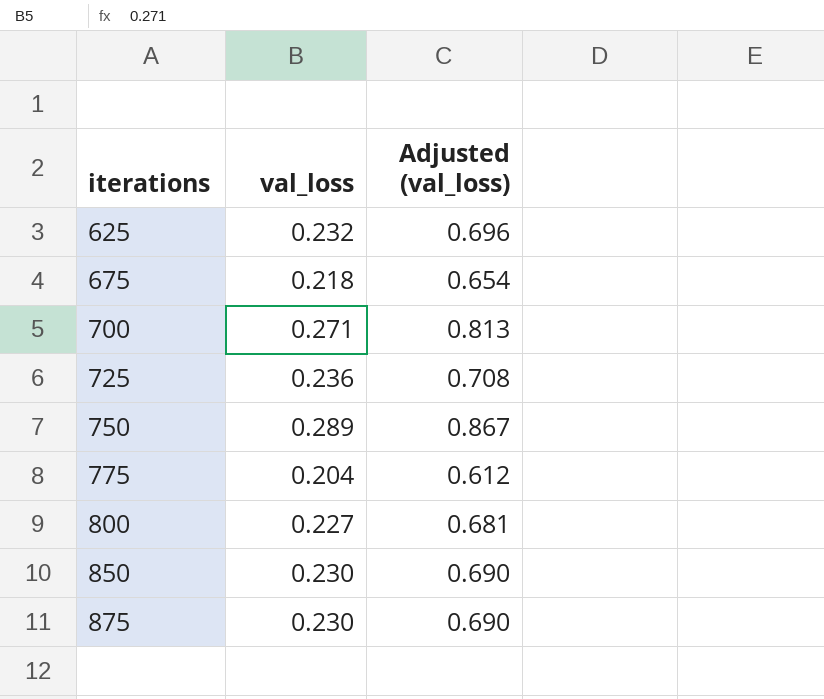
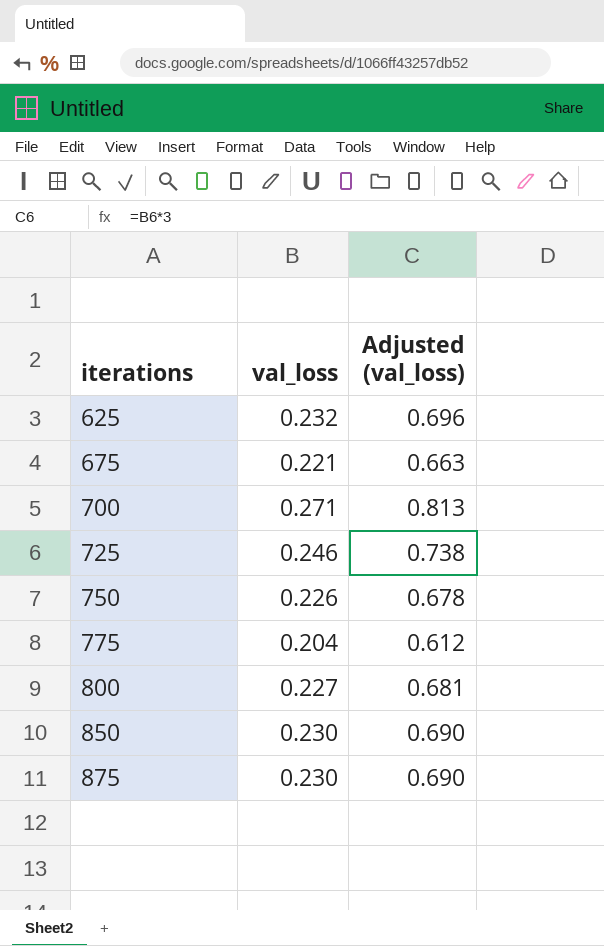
675 | val_loss: 0.218 -> 0.221
675 | Adjusted (val_loss): 0.654 -> 0.663
725 | val_loss: 0.236 -> 0.246
725 | Adjusted (val_loss): 0.708 -> 0.738
750 | val_loss: 0.289 -> 0.226
750 | Adjusted (val_loss): 0.867 -> 0.678

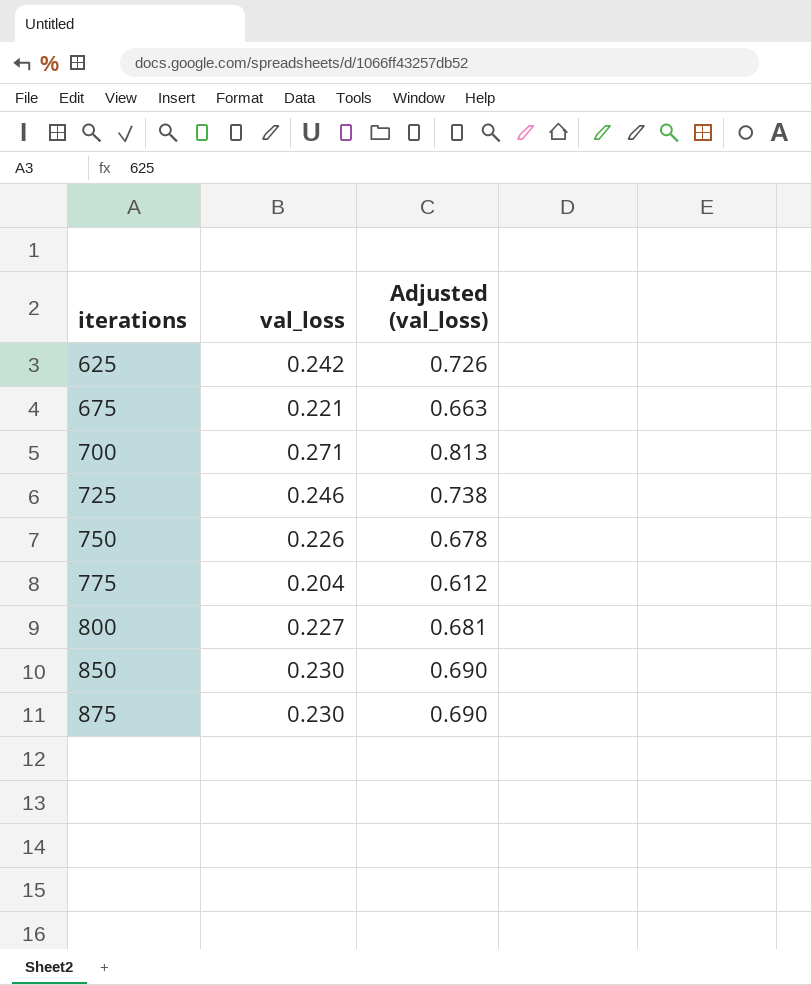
625 | val_loss: 0.232 -> 0.242
625 | Adjusted (val_loss): 0.696 -> 0.726

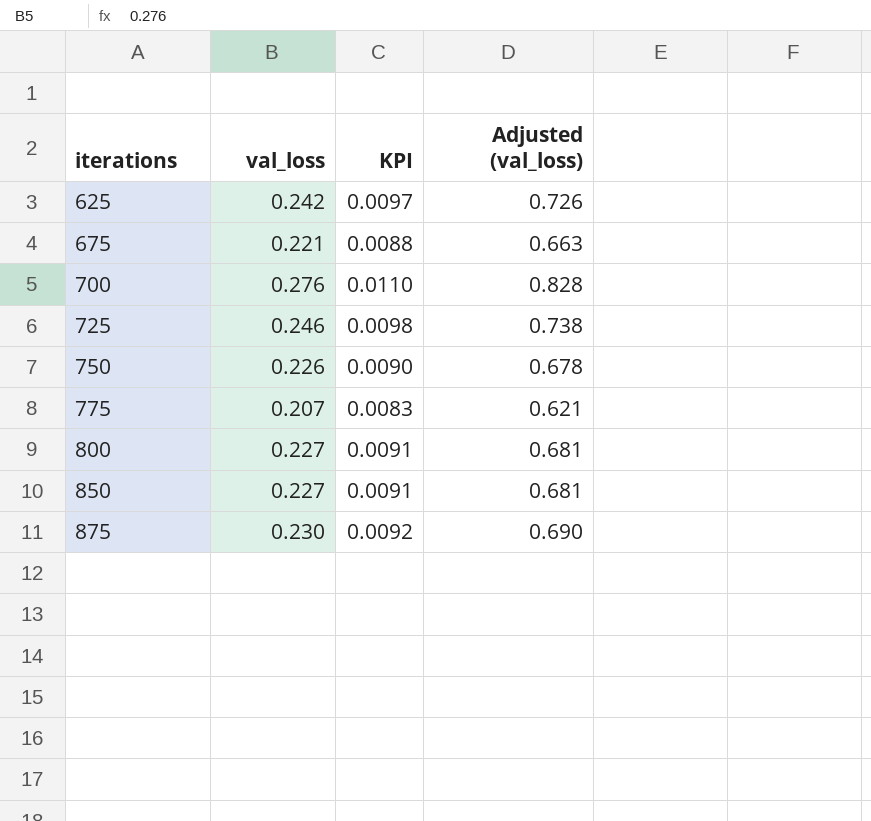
column KPI | formula: none -> [val_loss] * 0.04
700 | val_loss: 0.271 -> 0.276
700 | Adjusted (val_loss): 0.813 -> 0.828
775 | val_loss: 0.204 -> 0.207
775 | Adjusted (val_loss): 0.612 -> 0.621
850 | val_loss: 0.230 -> 0.227
850 | Adjusted (val_loss): 0.690 -> 0.681

